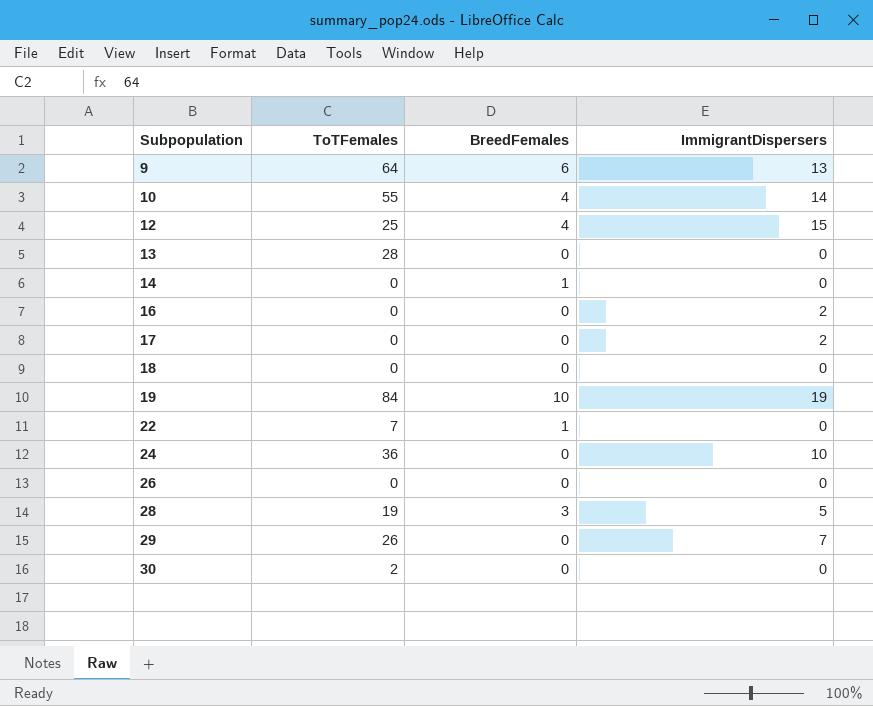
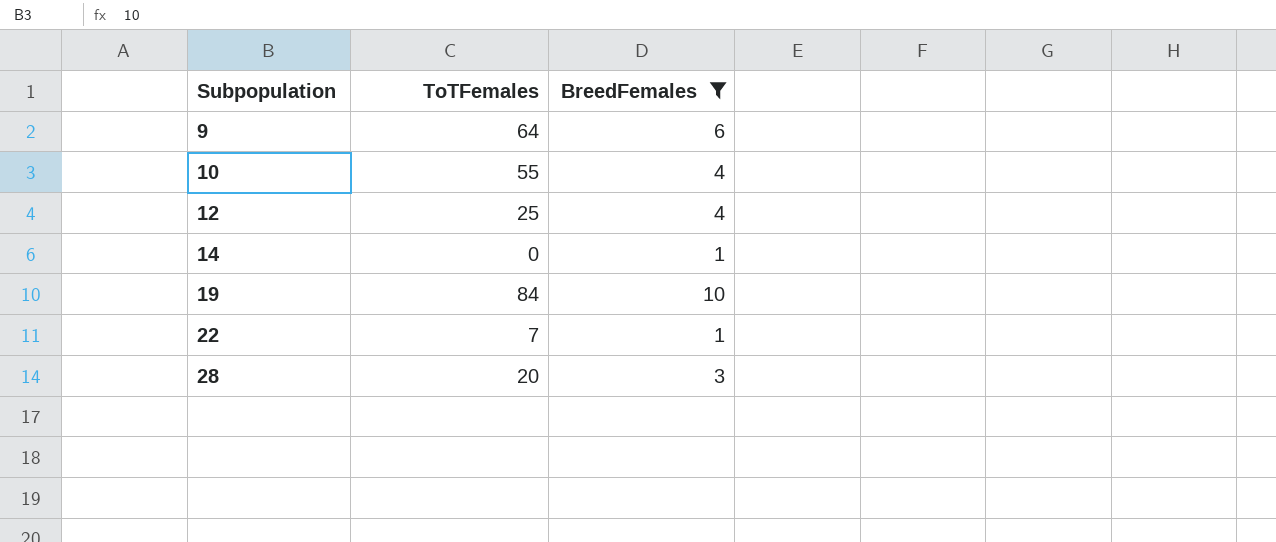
filter: none -> BreedFemales != 0
column ImmigrantDispersers | position: 4 -> none
28 | ToTFemales: 19 -> 20

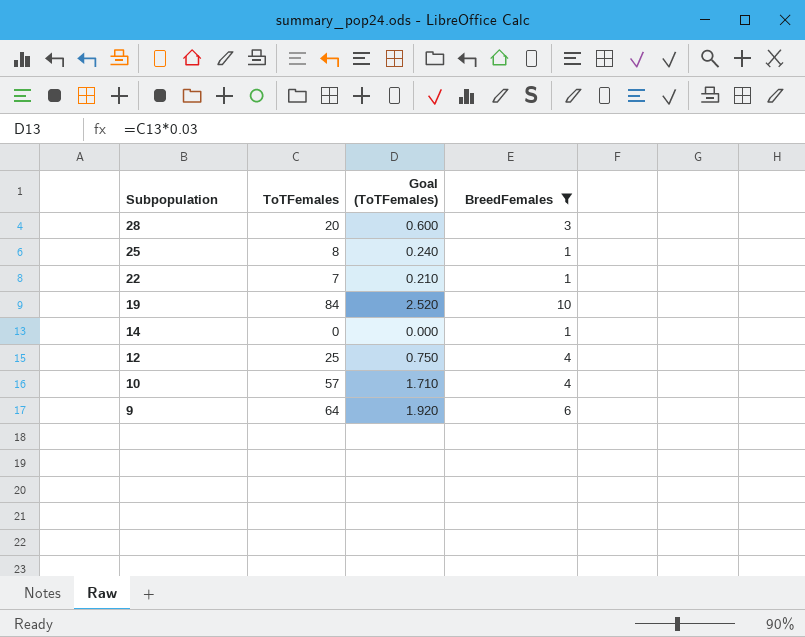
row order: Subpopulation ascending -> Subpopulation descending
column Goal (ToTFemales) | formula: none -> [ToTFemales] * 0.03
row 25: none -> 8 | 0.240 | 1
10 | ToTFemales: 55 -> 57

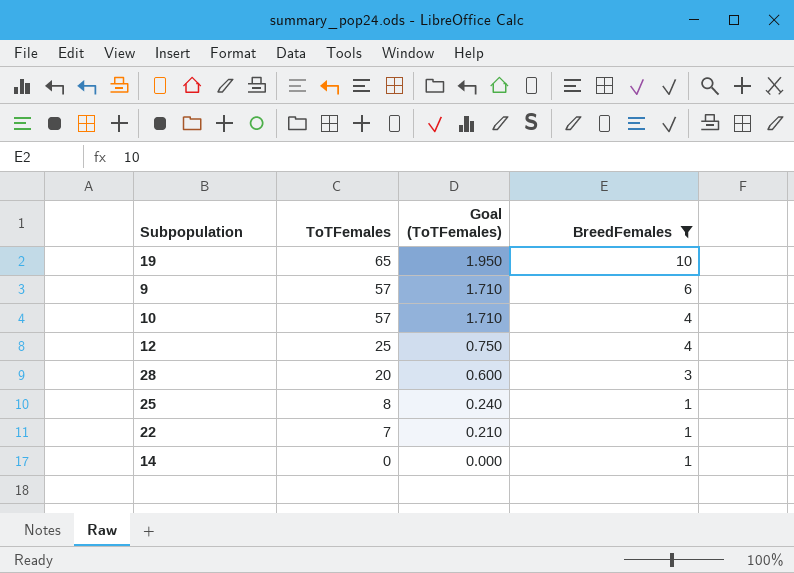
row order: Subpopulation descending -> ToTFemales descending
19 | ToTFemales: 84 -> 65
19 | Goal (ToTFemales): 2.520 -> 1.950
9 | ToTFemales: 64 -> 57
9 | Goal (ToTFemales): 1.920 -> 1.710

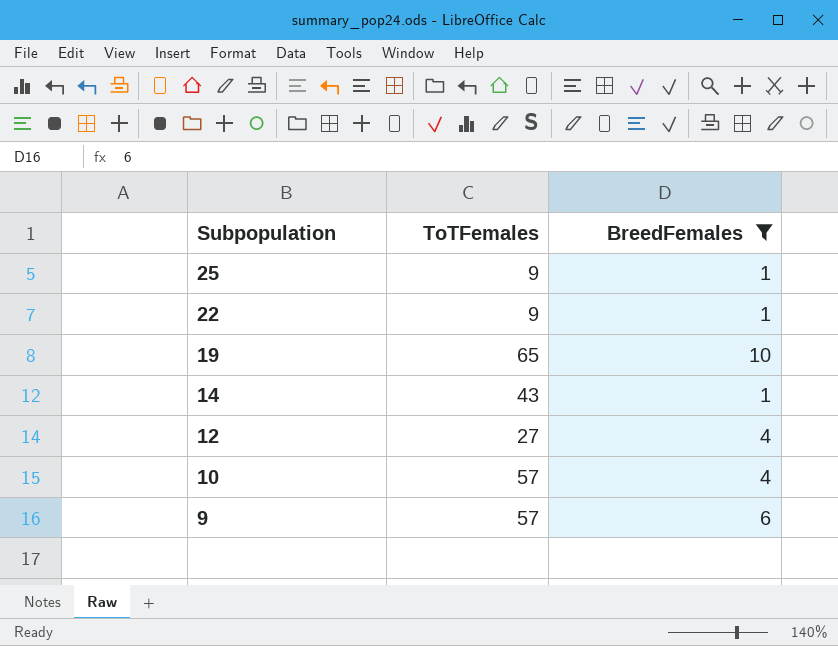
row order: ToTFemales descending -> Subpopulation descending
column Goal (ToTFemales) | formula: [ToTFemales] * 0.03 -> none
row 28: 20 | 0.600 | 3 -> none
25 | ToTFemales: 8 -> 9
22 | ToTFemales: 7 -> 9
14 | ToTFemales: 0 -> 43
12 | ToTFemales: 25 -> 27

